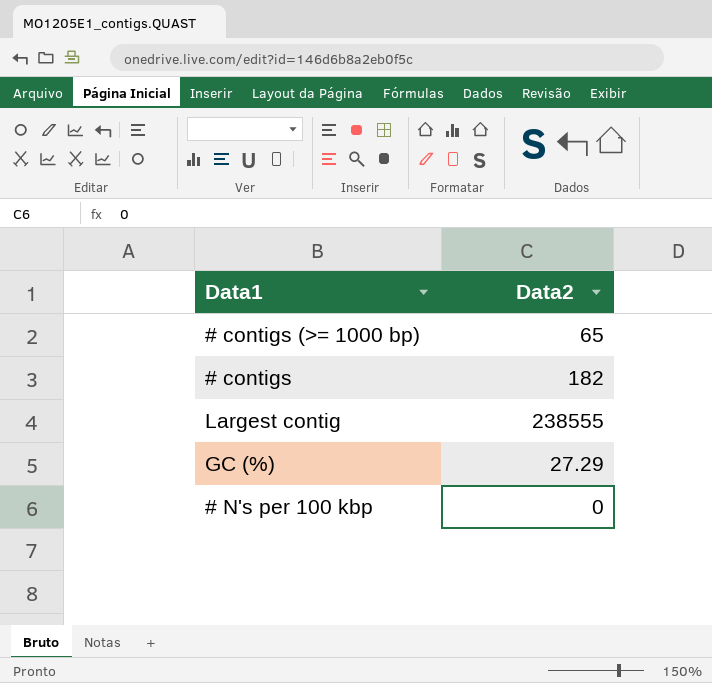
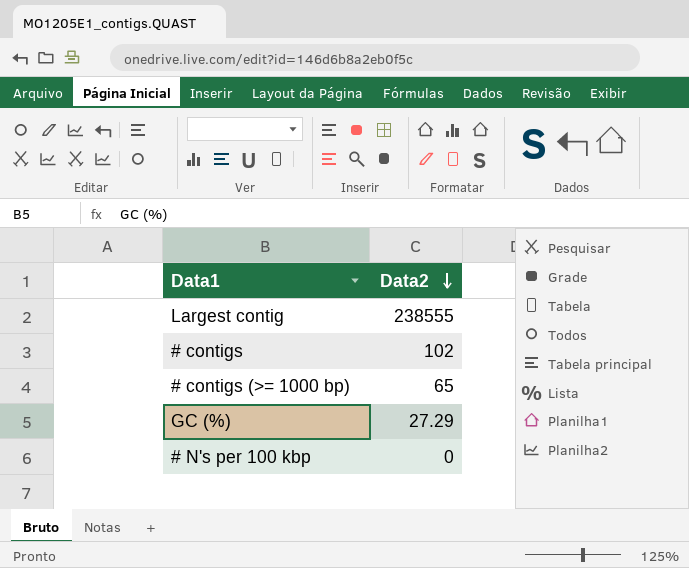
row order: none -> Data2 descending
# contigs | Data2: 182 -> 102

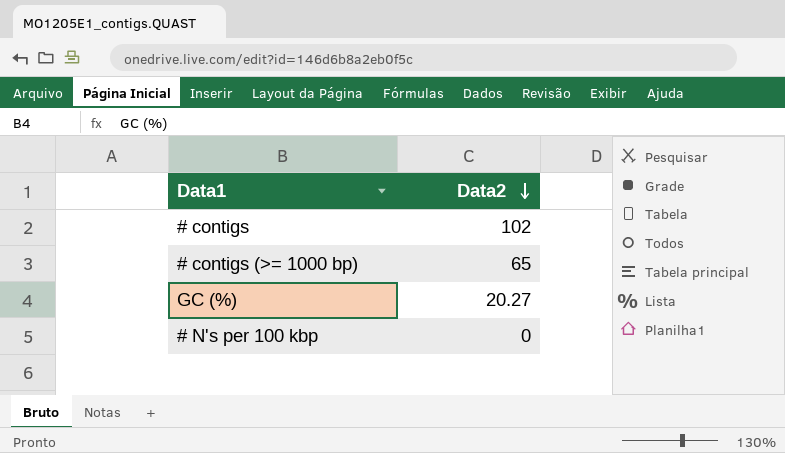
row Largest contig: 238555 -> none
GC (%) | Data2: 27.29 -> 20.27

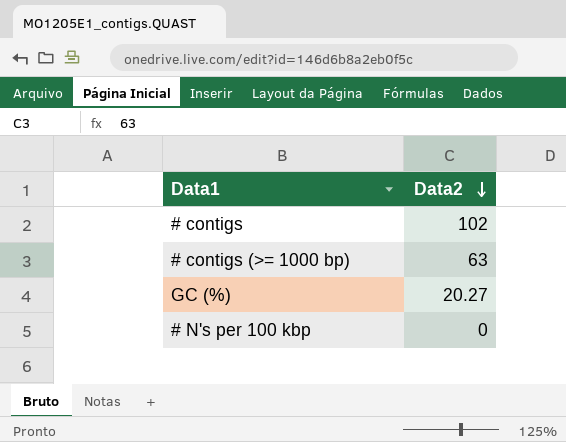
# contigs (>= 1000 bp) | Data2: 65 -> 63

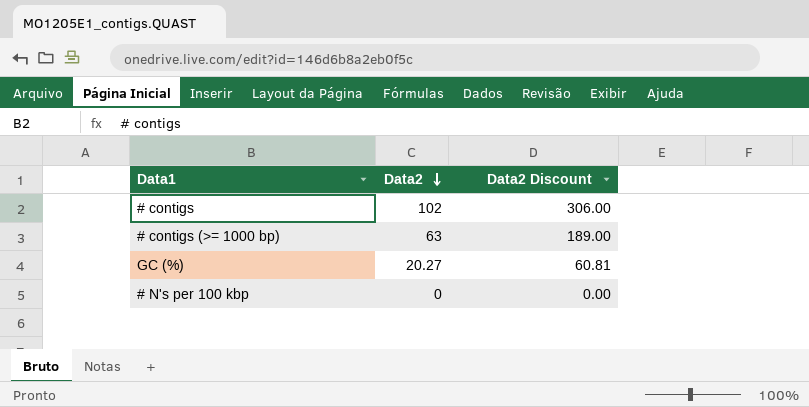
column Data2 Discount | formula: none -> [Data2] * 3

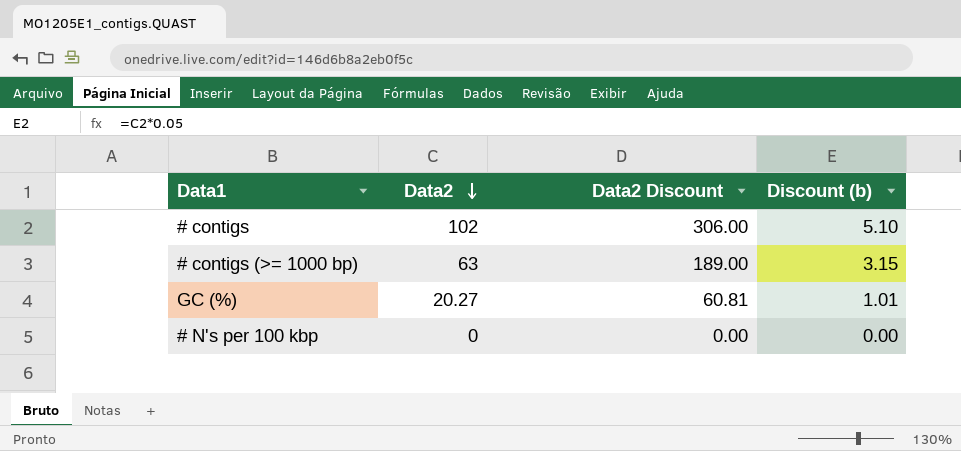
column Discount (b) | formula: none -> [Data2] * 0.05

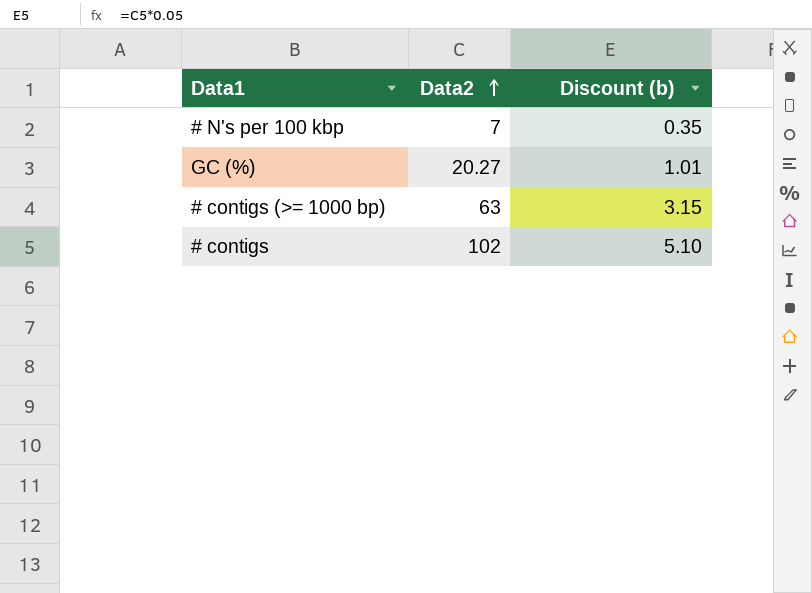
row order: Data2 descending -> Data2 ascending
column Data2 Discount | formula: [Data2] * 3 -> none
# N's per 100 kbp | Data2: 0 -> 7
# N's per 100 kbp | Discount (b): 0.00 -> 0.35

